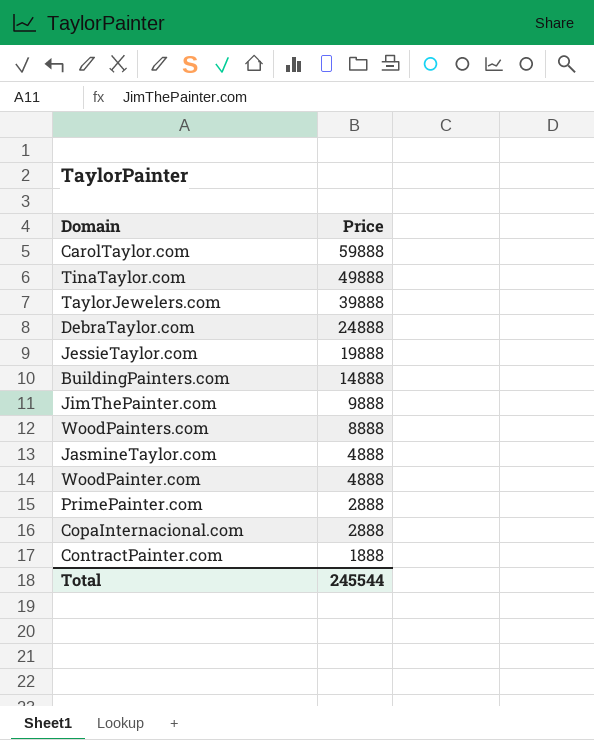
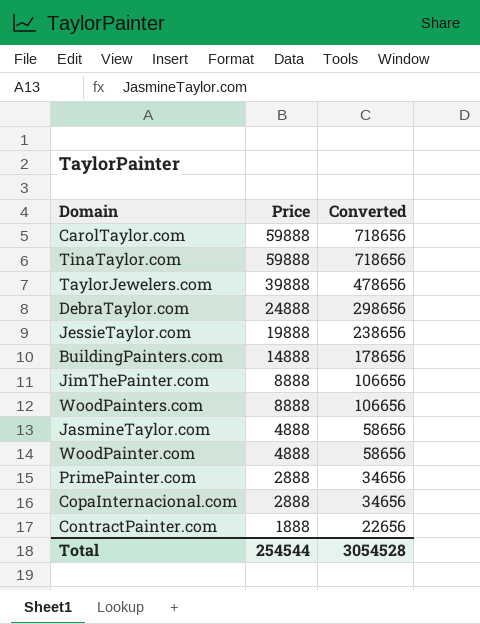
column Converted | formula: none -> [Price] * 12
TinaTaylor.com | Price: 49888 -> 59888
JimThePainter.com | Price: 9888 -> 8888
Total | Price: 245544 -> 254544

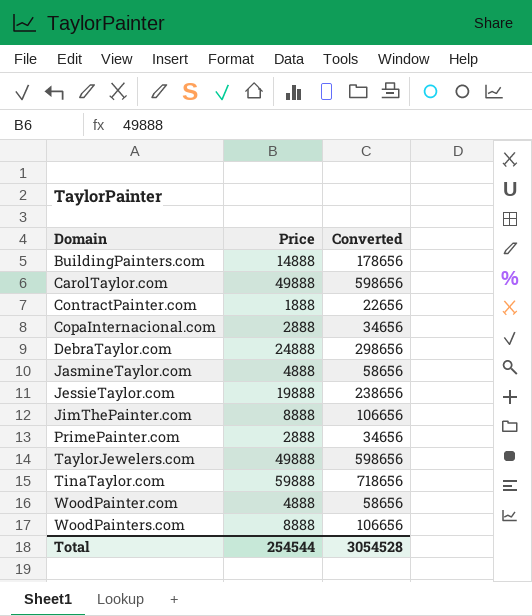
row order: Price descending -> Domain ascending
CarolTaylor.com | Price: 59888 -> 49888
CarolTaylor.com | Converted: 718656 -> 598656
TaylorJewelers.com | Price: 39888 -> 49888
TaylorJewelers.com | Converted: 478656 -> 598656

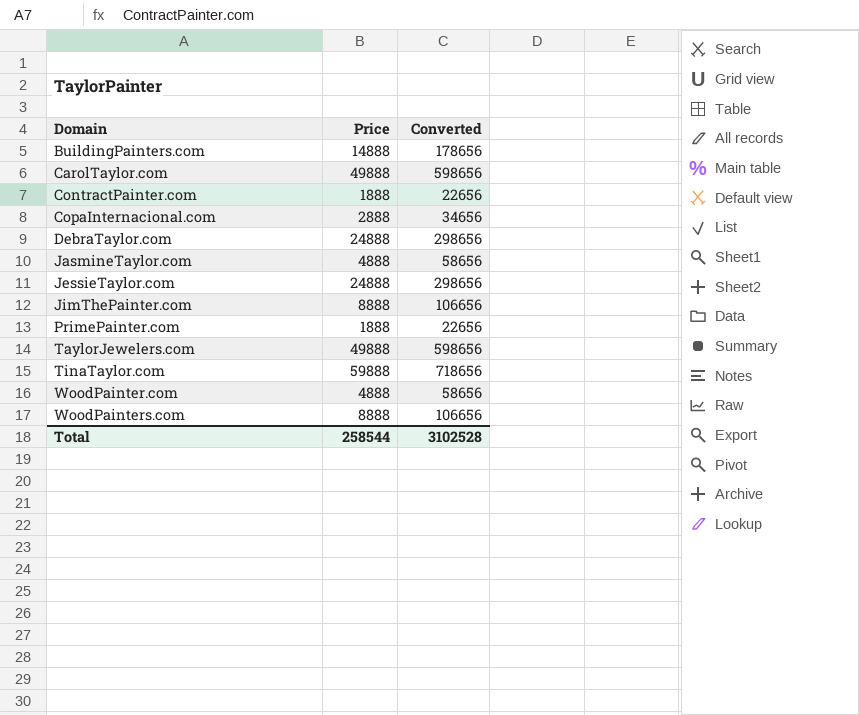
JessieTaylor.com | Price: 19888 -> 24888
JessieTaylor.com | Converted: 238656 -> 298656
PrimePainter.com | Price: 2888 -> 1888
PrimePainter.com | Converted: 34656 -> 22656
Total | Price: 254544 -> 258544
Total | Converted: 3054528 -> 3102528

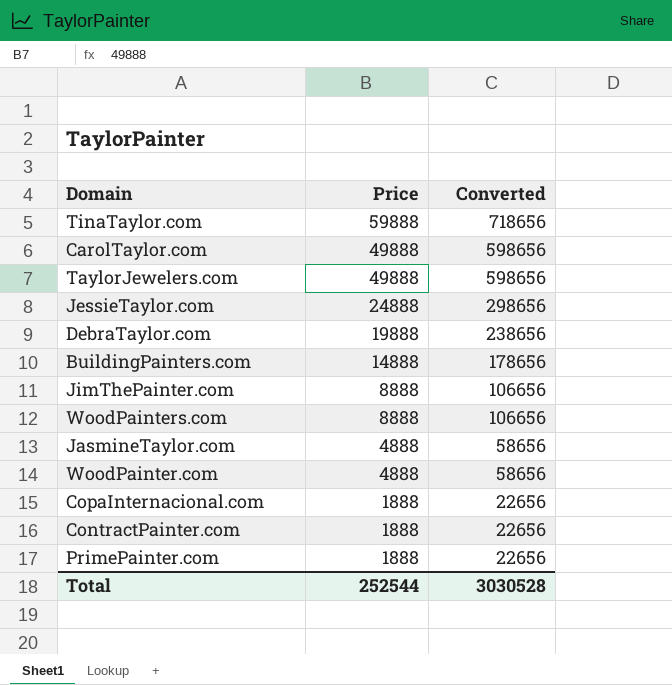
row order: Domain ascending -> Price descending
DebraTaylor.com | Price: 24888 -> 19888
DebraTaylor.com | Converted: 298656 -> 238656
CopaInternacional.com | Price: 2888 -> 1888
CopaInternacional.com | Converted: 34656 -> 22656
Total | Price: 258544 -> 252544
Total | Converted: 3102528 -> 3030528

